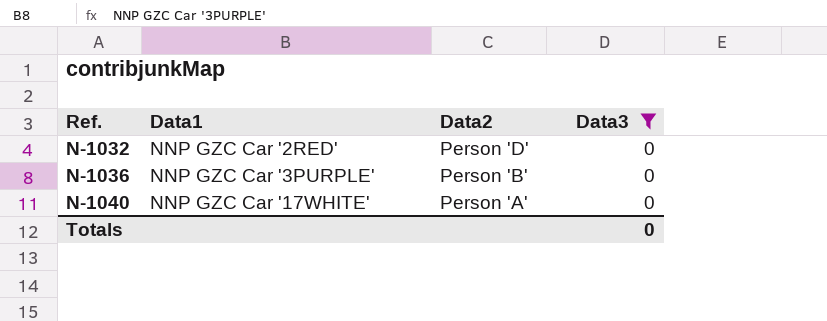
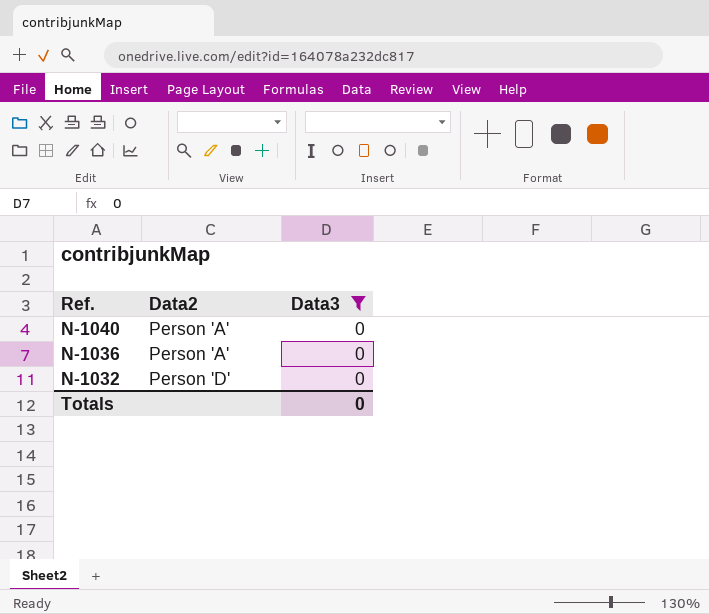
row order: Ref. ascending -> Ref. descending
column Data1 | position: 2 -> none
N-1036 | Data2: Person 'B' -> Person 'A'

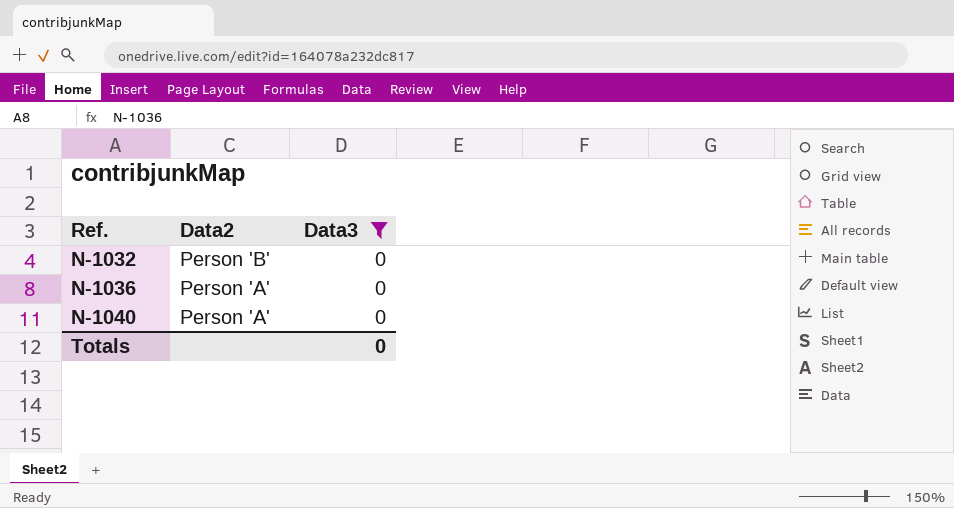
row order: Ref. descending -> Ref. ascending
N-1032 | Data2: Person 'D' -> Person 'B'

